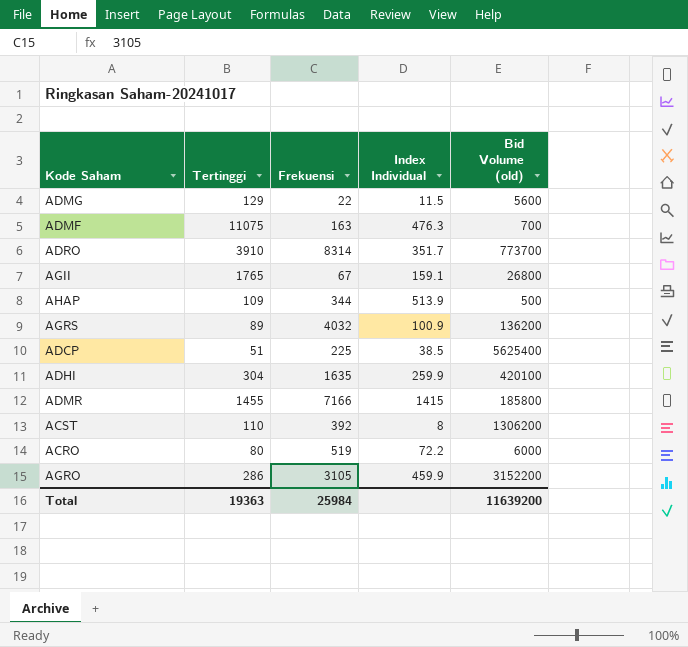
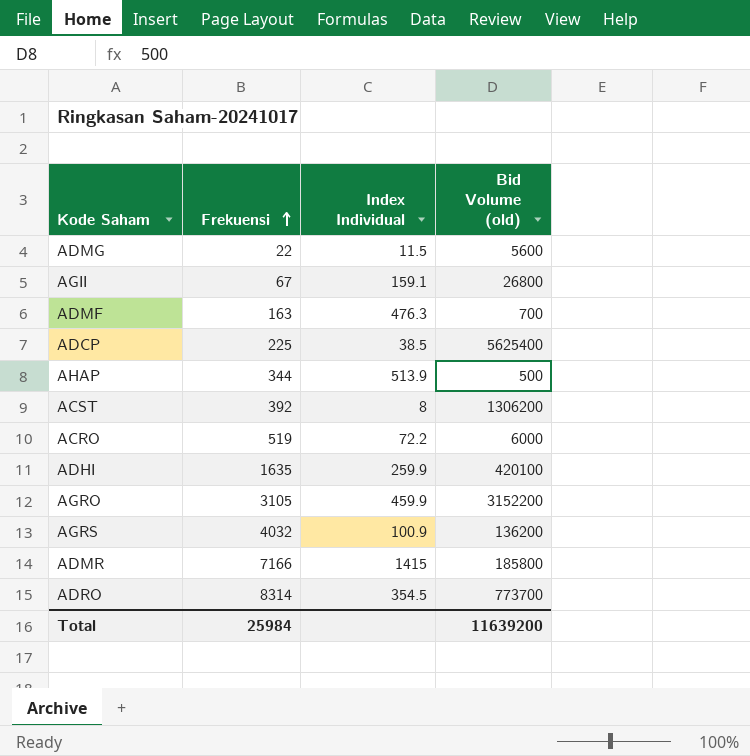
row order: none -> Frekuensi ascending
column Tertinggi | position: 2 -> none
ADRO | Index Individual: 351.7 -> 354.5

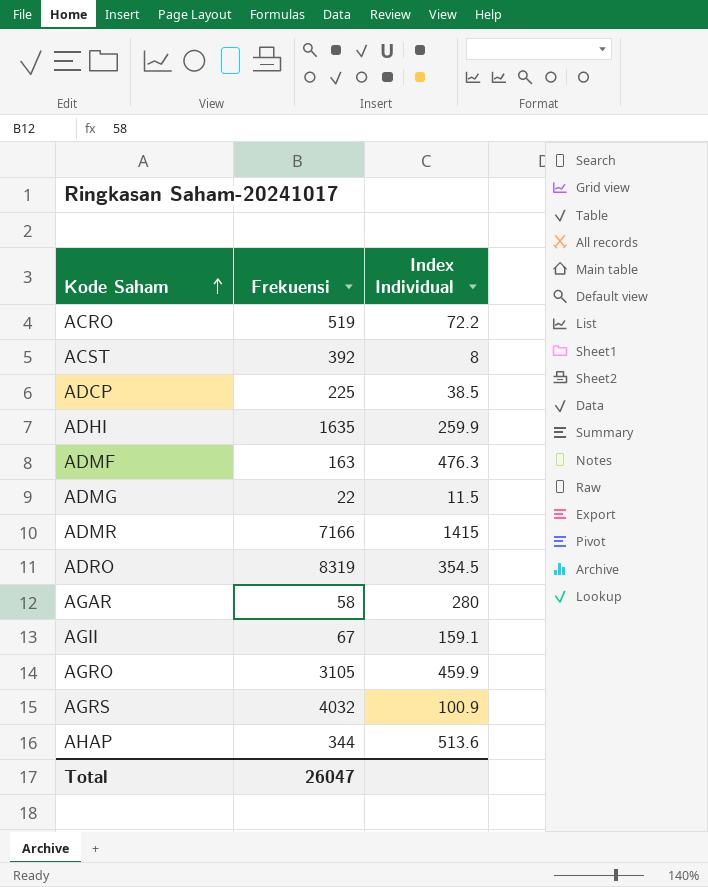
row order: Frekuensi ascending -> Kode Saham ascending
column Bid Volume (old) | position: 4 -> none
ADRO | Frekuensi: 8314 -> 8319
row AGAR: none -> 58 | 280
AHAP | Index Individual: 513.9 -> 513.6
Total | Frekuensi: 25984 -> 26047

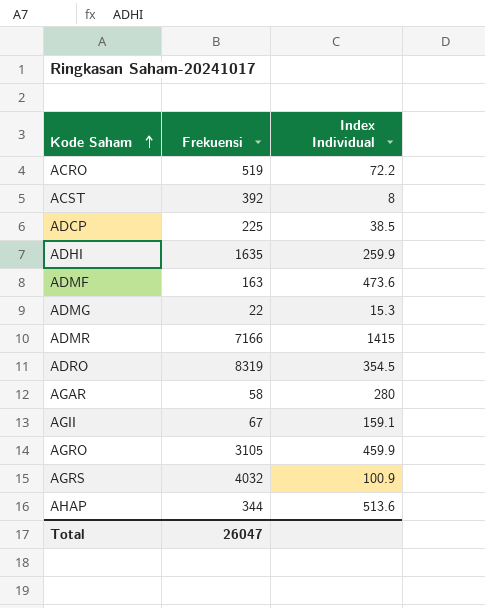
ADMF | Index Individual: 476.3 -> 473.6
ADMG | Index Individual: 11.5 -> 15.3

